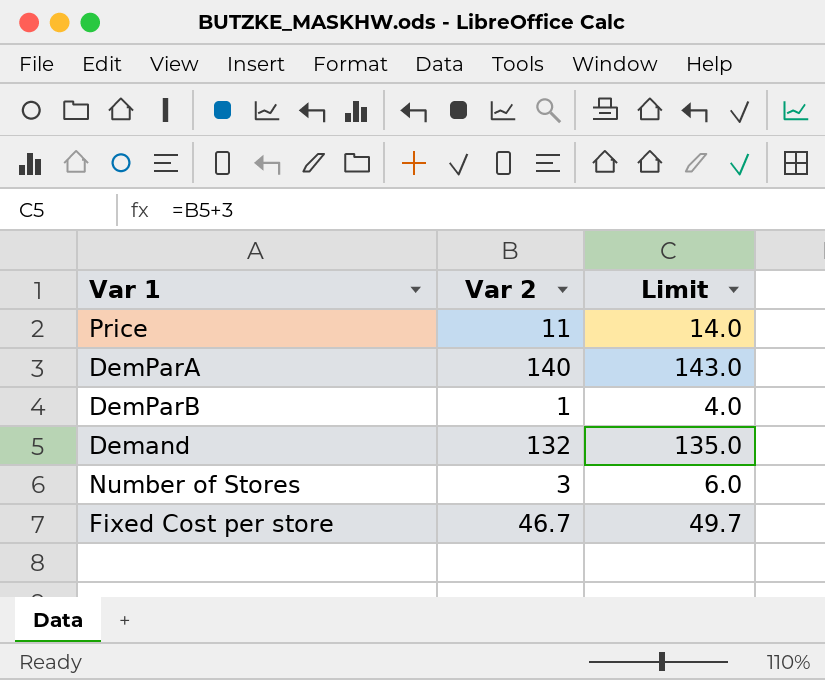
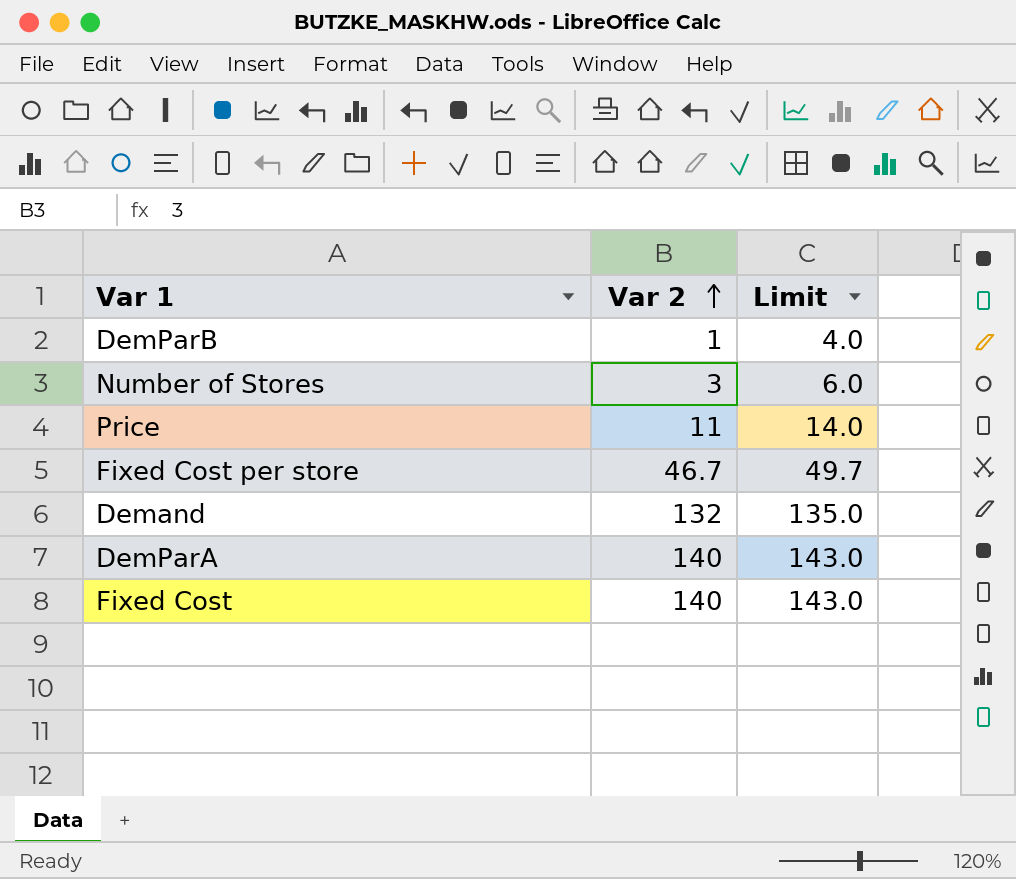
row order: none -> Var 2 ascending
row Fixed Cost: none -> 140 | 143.0

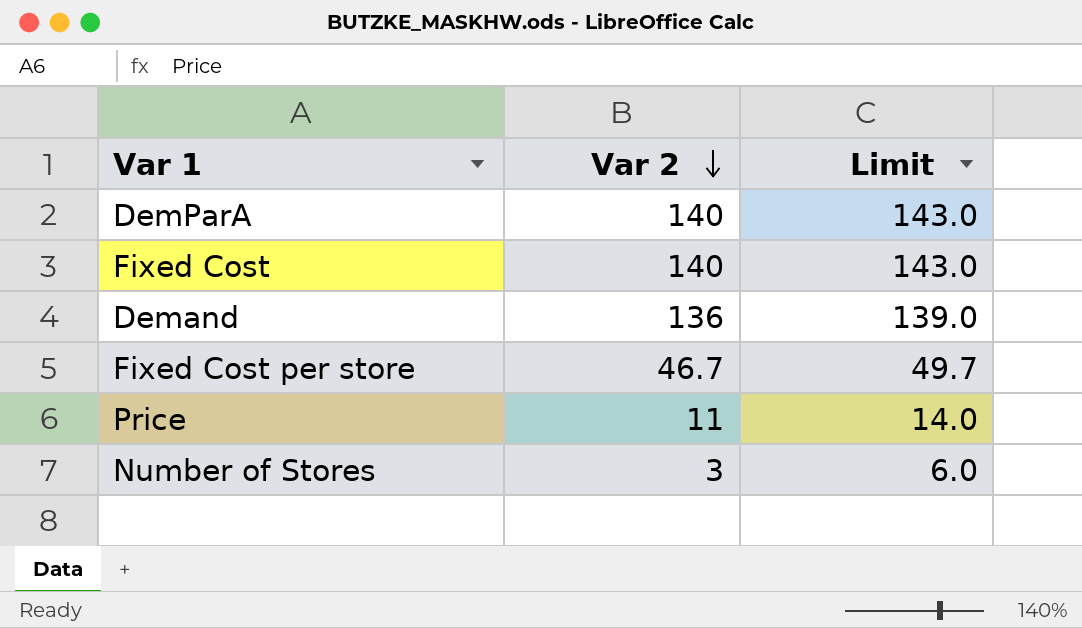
row order: Var 2 ascending -> Var 2 descending
row DemParB: 1 | 4.0 -> none
Demand | Var 2: 132 -> 136
Demand | Limit: 135.0 -> 139.0

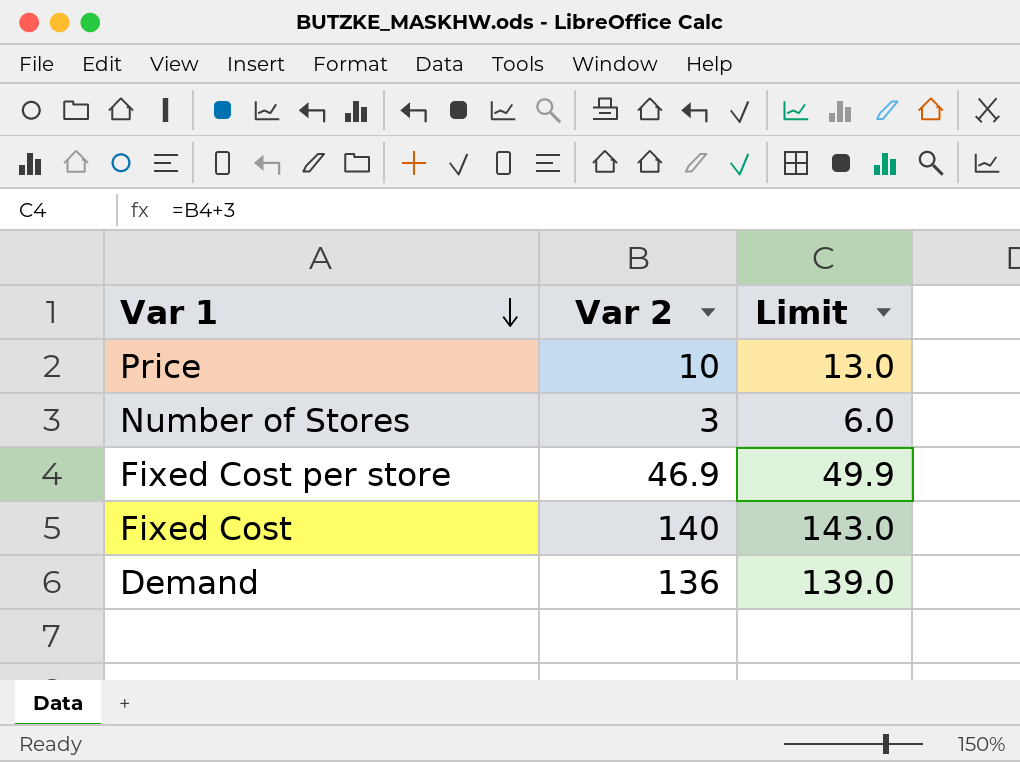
row order: Var 2 descending -> Var 1 descending
row DemParA: 140 | 143.0 -> none
Price | Var 2: 11 -> 10
Price | Limit: 14.0 -> 13.0
Fixed Cost per store | Var 2: 46.7 -> 46.9
Fixed Cost per store | Limit: 49.7 -> 49.9

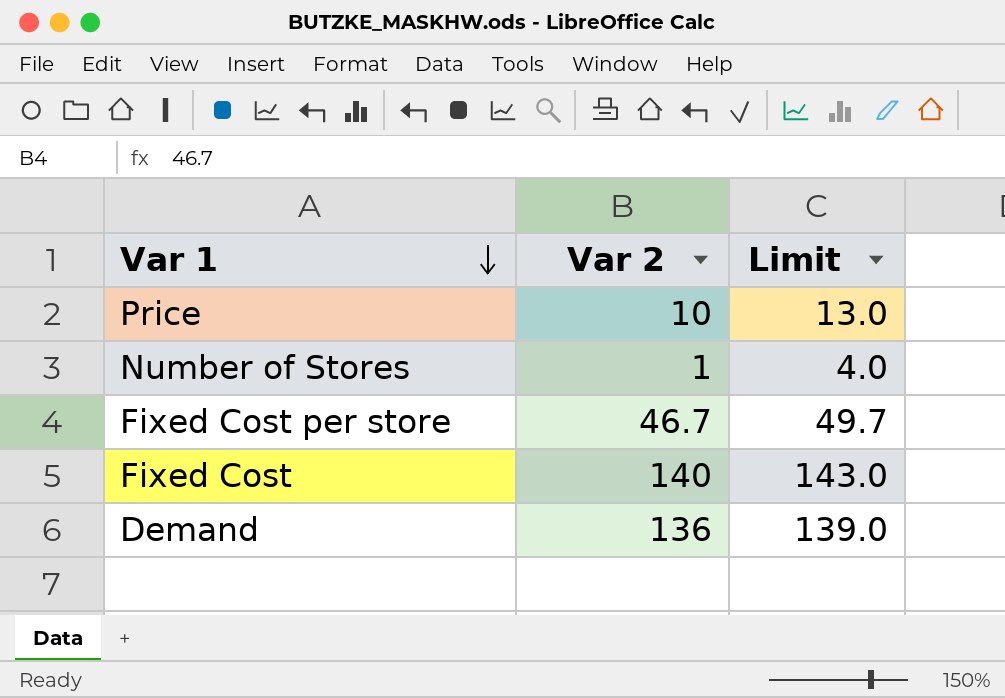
Number of Stores | Var 2: 3 -> 1
Number of Stores | Limit: 6.0 -> 4.0
Fixed Cost per store | Var 2: 46.9 -> 46.7
Fixed Cost per store | Limit: 49.9 -> 49.7

